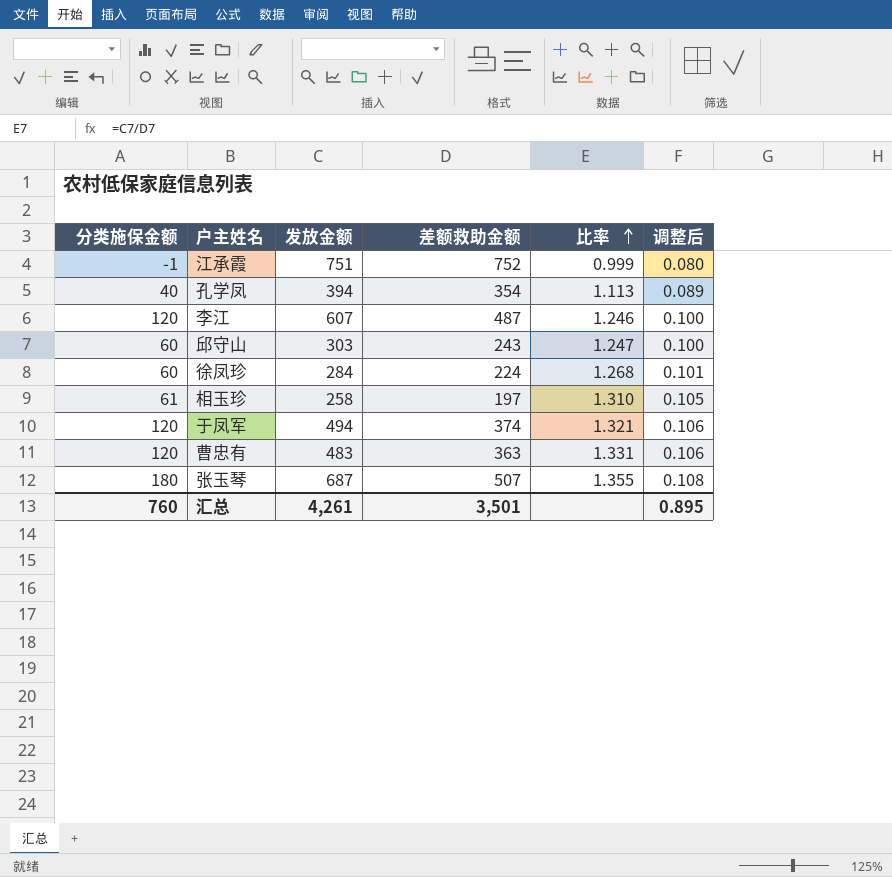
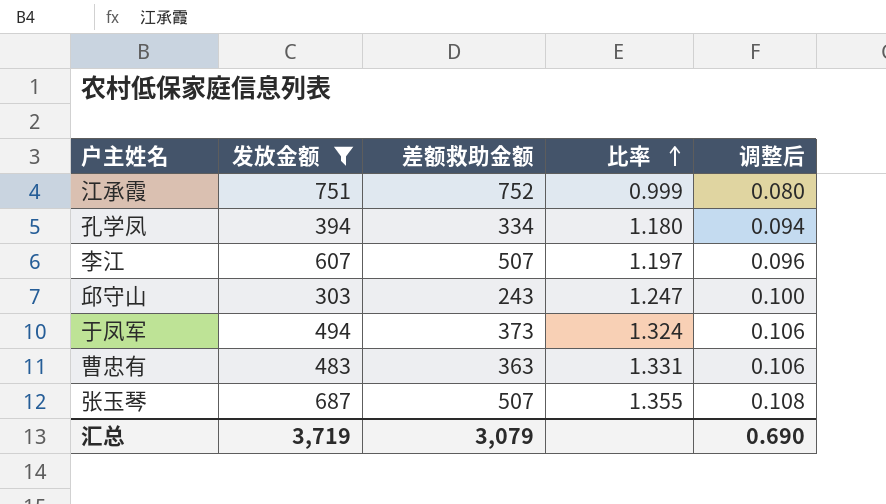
filter: none -> 发放金额 >= 303
column 分类施保金额 | formula: [发放金额] - [差额救助金额] -> none
孔学凤 | 差额救助金额: 354 -> 334
孔学凤 | 比率: 1.113 -> 1.180
孔学凤 | 调整后: 0.089 -> 0.094
李江 | 差额救助金额: 487 -> 507
李江 | 比率: 1.246 -> 1.197
李江 | 调整后: 0.100 -> 0.096
于凤军 | 差额救助金额: 374 -> 373
于凤军 | 比率: 1.321 -> 1.324
汇总 | 发放金额: 4,261 -> 3,719
汇总 | 差额救助金额: 3,501 -> 3,079
汇总 | 调整后: 0.895 -> 0.690

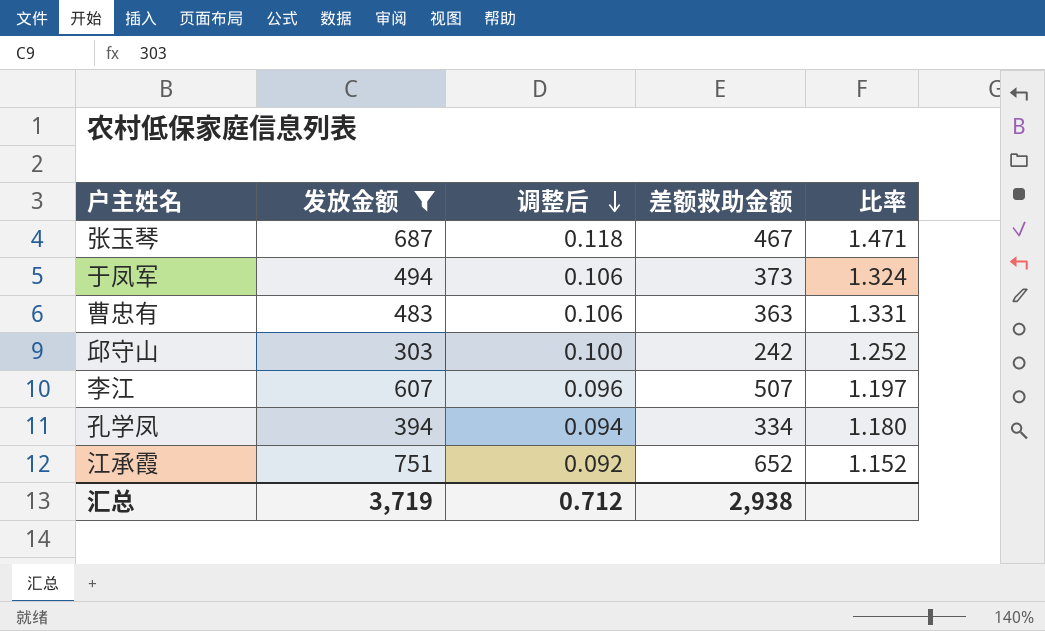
row order: 比率 ascending -> 调整后 descending
column 调整后 | position: 5 -> 3
张玉琴 | 调整后: 0.108 -> 0.118
张玉琴 | 差额救助金额: 507 -> 467
张玉琴 | 比率: 1.355 -> 1.471
邱守山 | 差额救助金额: 243 -> 242
邱守山 | 比率: 1.247 -> 1.252
江承霞 | 调整后: 0.080 -> 0.092
江承霞 | 差额救助金额: 752 -> 652
江承霞 | 比率: 0.999 -> 1.152
汇总 | 调整后: 0.690 -> 0.712
汇总 | 差额救助金额: 3,079 -> 2,938

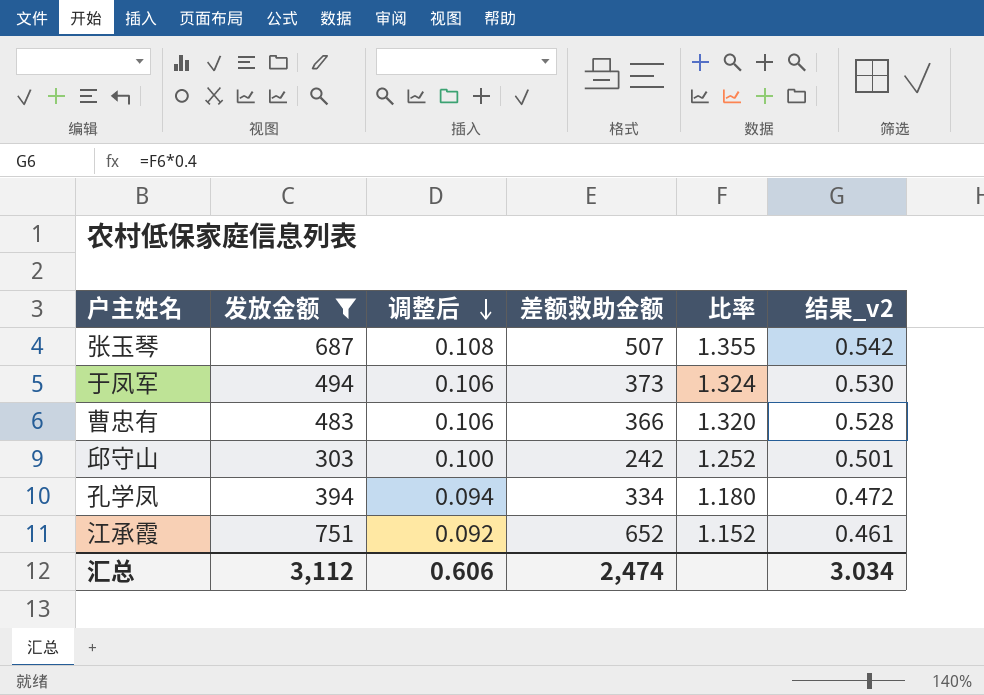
column 结果_v2 | formula: none -> [比率] * 0.4
row 李江: 607 | 0.096 | 507 | 1.197 -> none
张玉琴 | 调整后: 0.118 -> 0.108
张玉琴 | 差额救助金额: 467 -> 507
张玉琴 | 比率: 1.471 -> 1.355
曹忠有 | 差额救助金额: 363 -> 366
曹忠有 | 比率: 1.331 -> 1.320
汇总 | 发放金额: 3,719 -> 3,112
汇总 | 调整后: 0.712 -> 0.606
汇总 | 差额救助金额: 2,938 -> 2,474

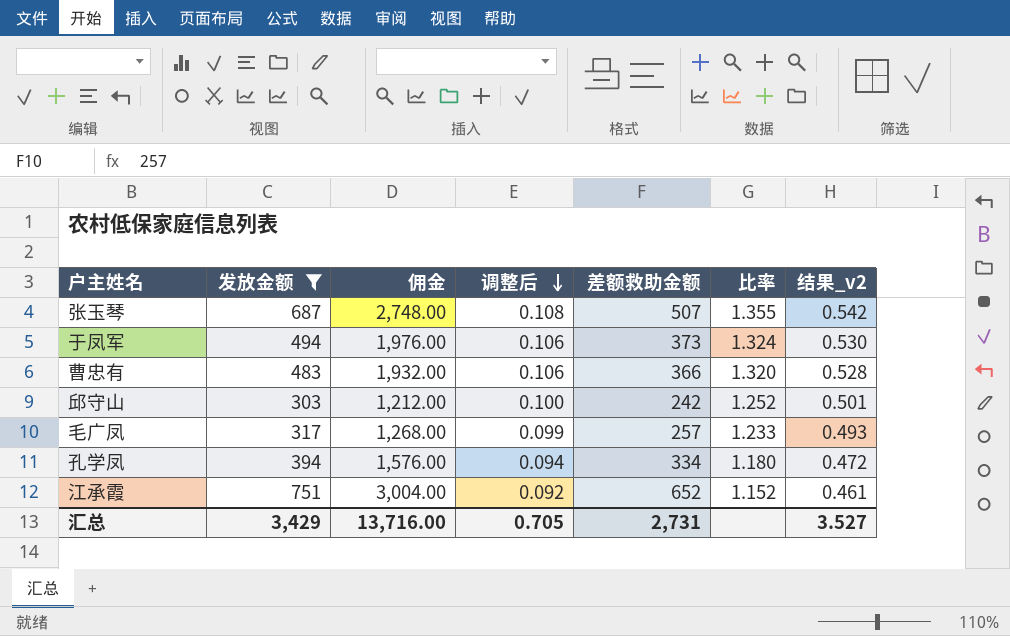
column 佣金 | formula: none -> [发放金额] * 4
row 毛广凤: none -> 317 | 1,268.00 | 0.099 | 257 | 1.233 | 0.493
汇总 | 发放金额: 3,112 -> 3,429
汇总 | 调整后: 0.606 -> 0.705
汇总 | 差额救助金额: 2,474 -> 2,731
汇总 | 结果_v2: 3.034 -> 3.527

